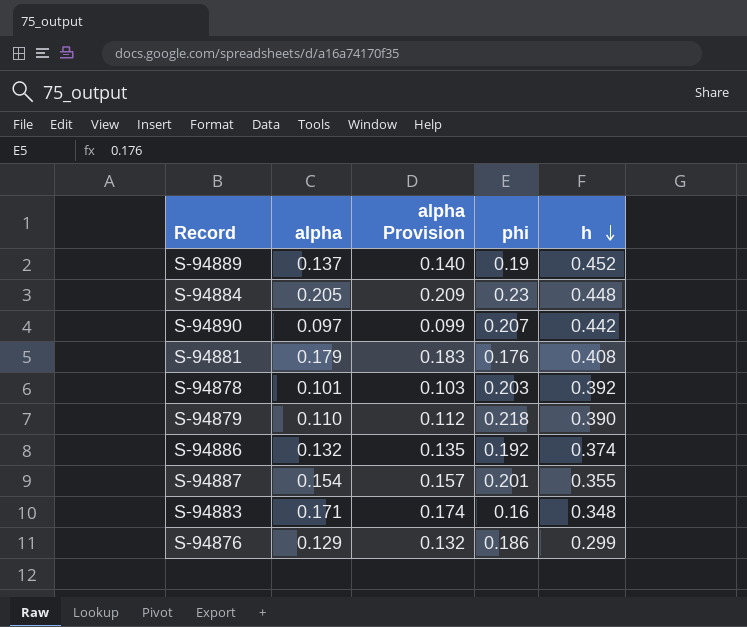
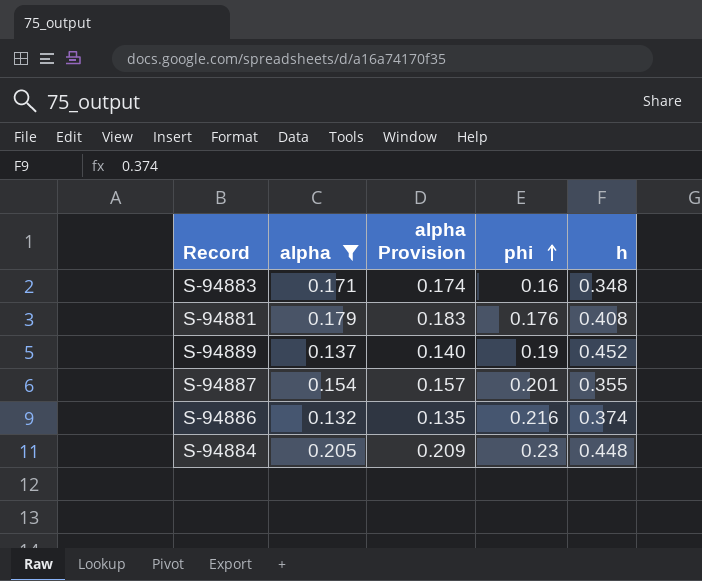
filter: none -> alpha >= 0.132
row order: h descending -> phi ascending
S-94886 | phi: 0.192 -> 0.216

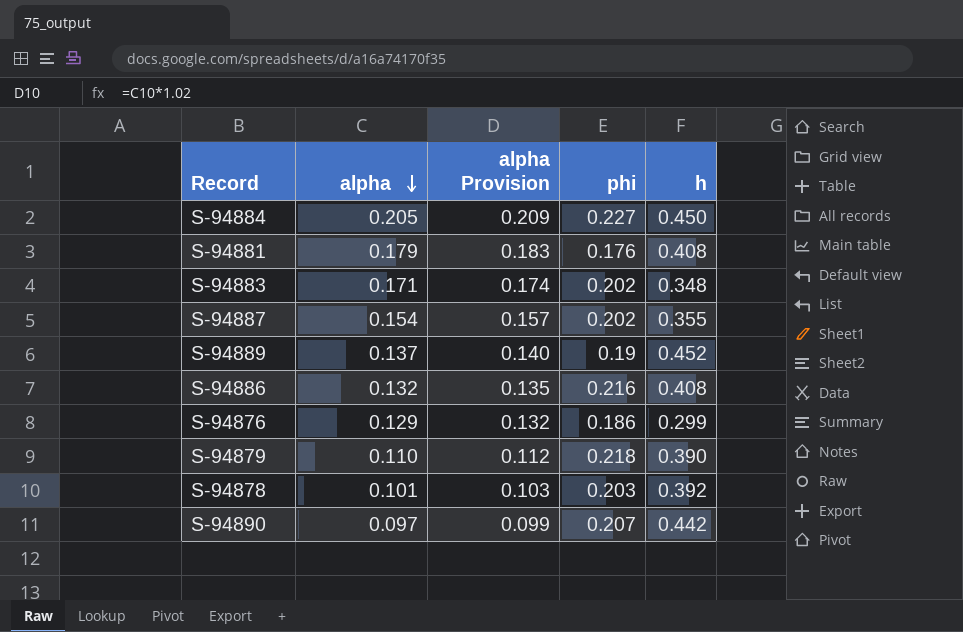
filter: alpha >= 0.132 -> none
row order: phi ascending -> alpha descending
S-94884 | phi: 0.23 -> 0.227
S-94884 | h: 0.448 -> 0.450
S-94883 | phi: 0.16 -> 0.202
S-94887 | phi: 0.201 -> 0.202
S-94886 | h: 0.374 -> 0.408

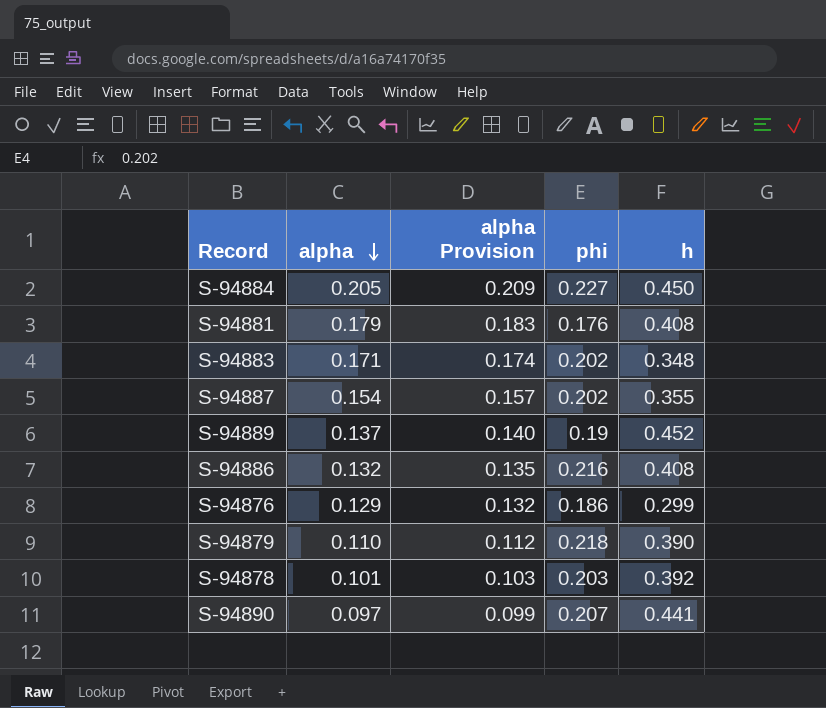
S-94890 | h: 0.442 -> 0.441

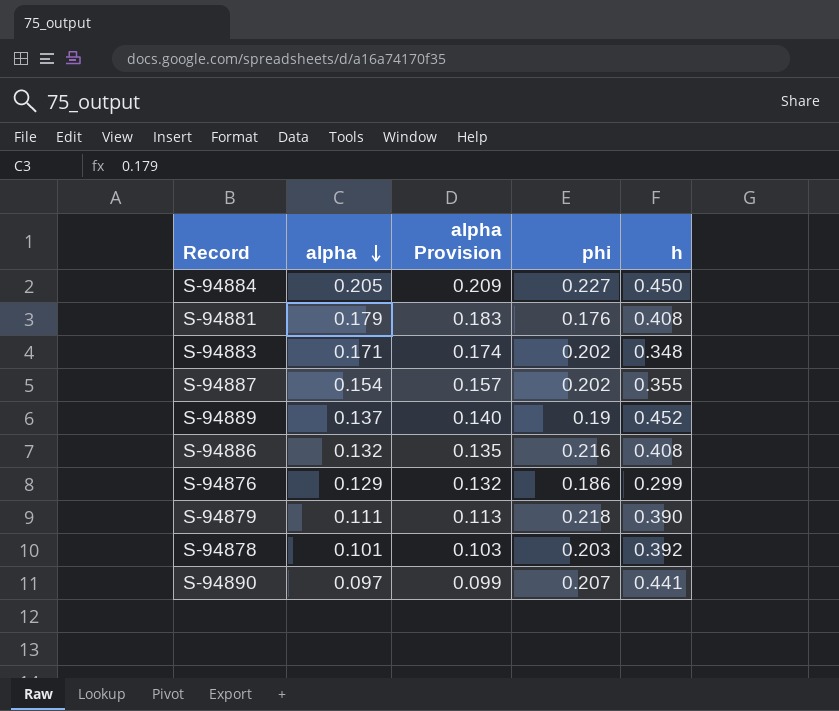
S-94879 | alpha: 0.110 -> 0.111
S-94879 | alpha Provision: 0.112 -> 0.113

